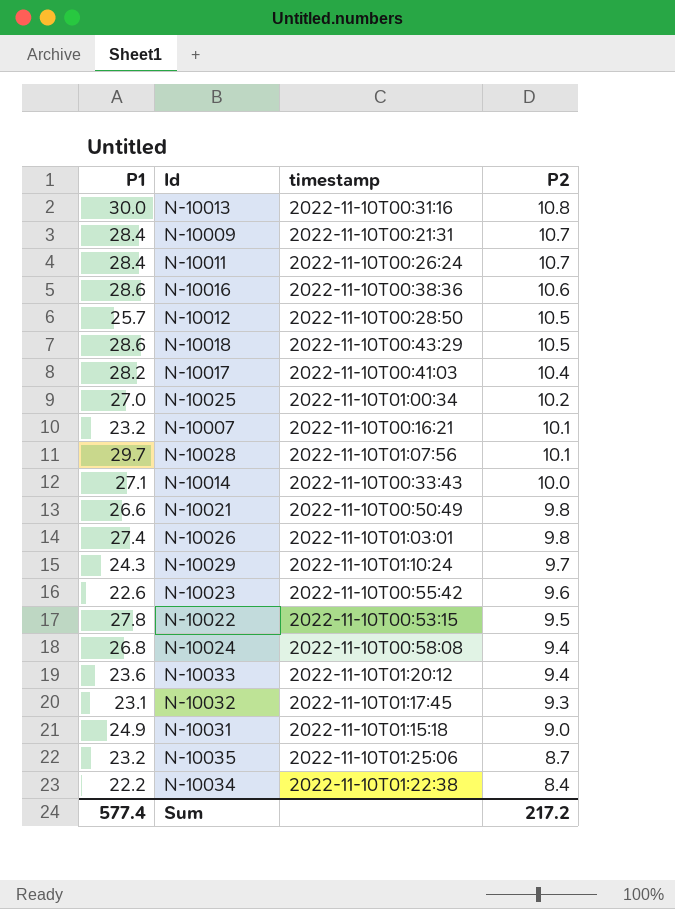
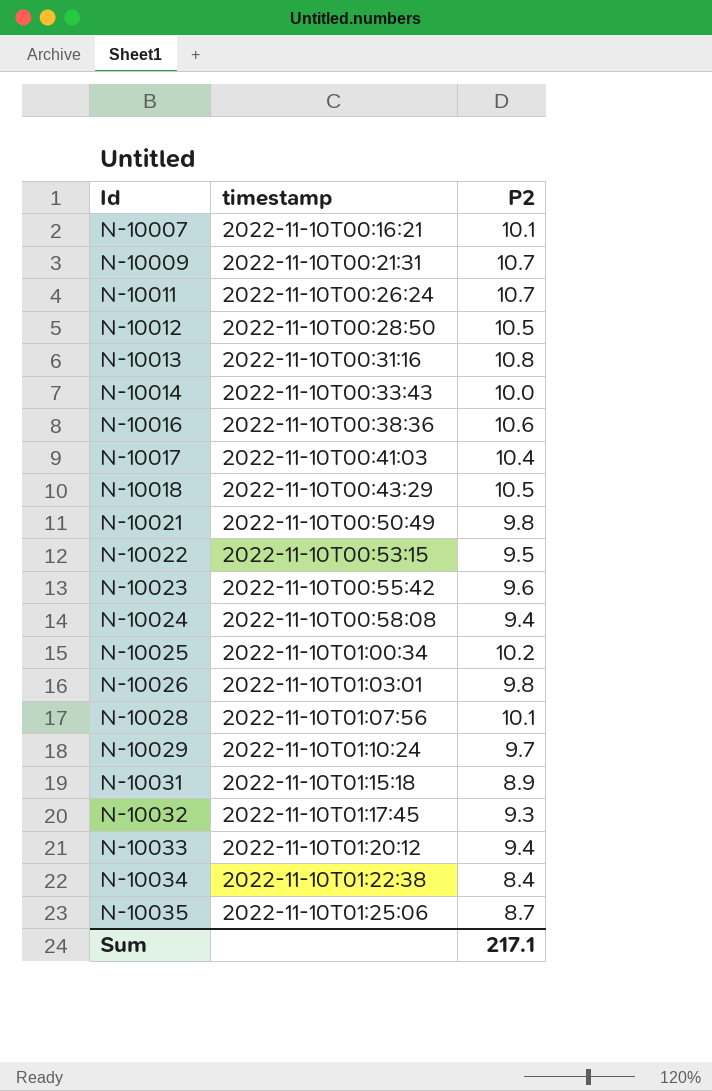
row order: P2 descending -> Id ascending
column P1 | position: 1 -> none
N-10031 | P2: 9.0 -> 8.9
Sum | P2: 217.2 -> 217.1

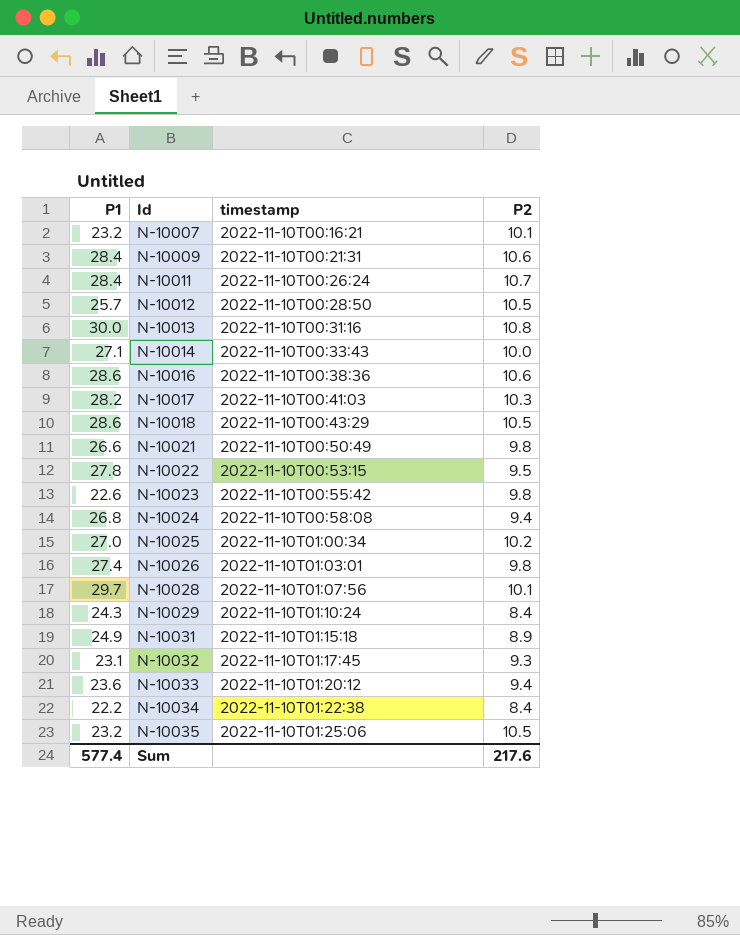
column P1 | position: none -> 1
N-10009 | P2: 10.7 -> 10.6
N-10017 | P2: 10.4 -> 10.3
N-10023 | P2: 9.6 -> 9.8
N-10029 | P2: 9.7 -> 8.4
N-10035 | P2: 8.7 -> 10.5
Sum | P2: 217.1 -> 217.6

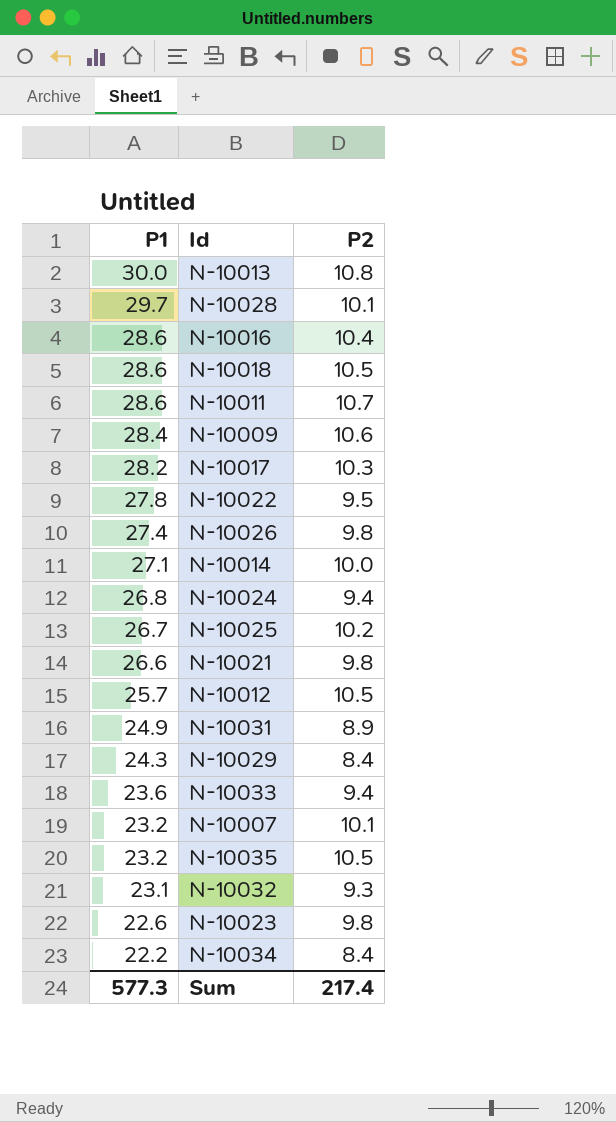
row order: Id ascending -> P1 descending
column timestamp | position: 3 -> none
N-10016 | P2: 10.6 -> 10.4
N-10011 | P1: 28.4 -> 28.6
N-10025 | P1: 27.0 -> 26.7
Sum | P1: 577.4 -> 577.3
Sum | P2: 217.6 -> 217.4

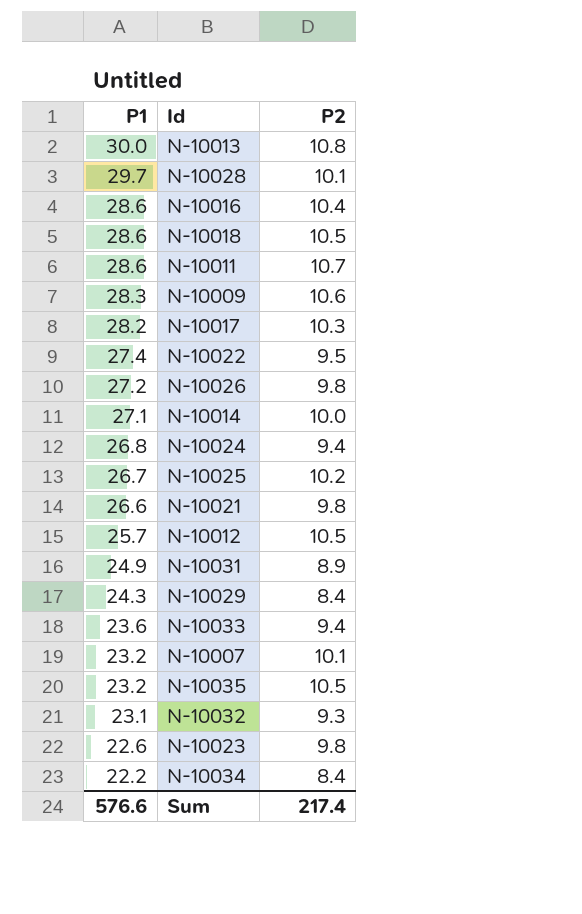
N-10009 | P1: 28.4 -> 28.3
N-10022 | P1: 27.8 -> 27.4
N-10026 | P1: 27.4 -> 27.2
Sum | P1: 577.3 -> 576.6

